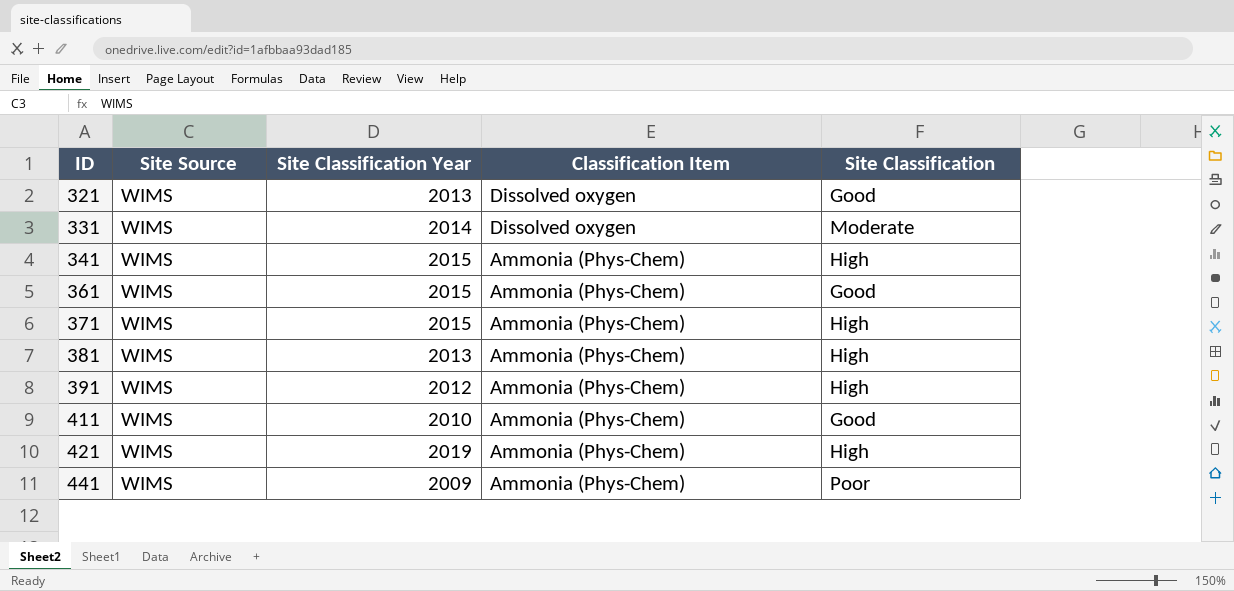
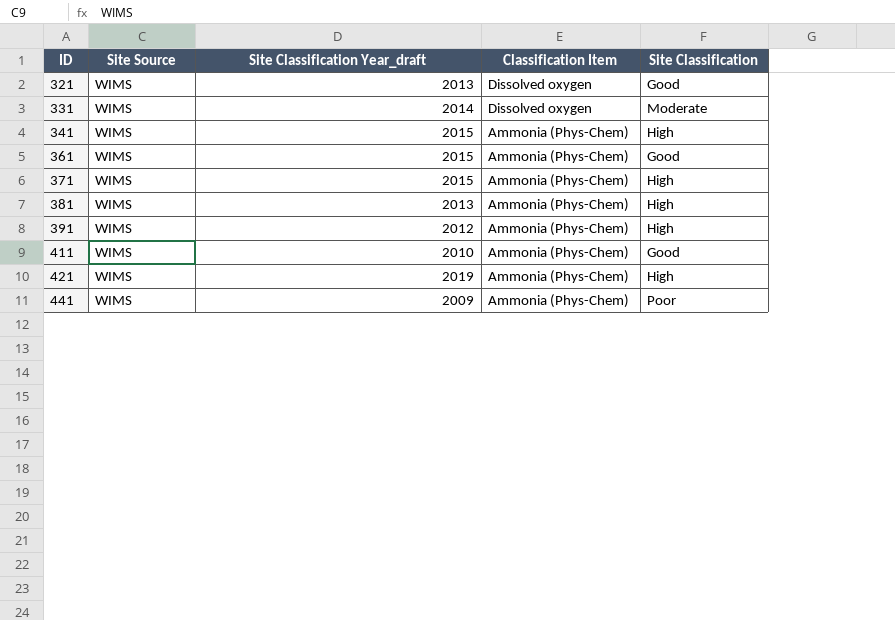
column name: Site Classification Year -> Site Classification Year_draft

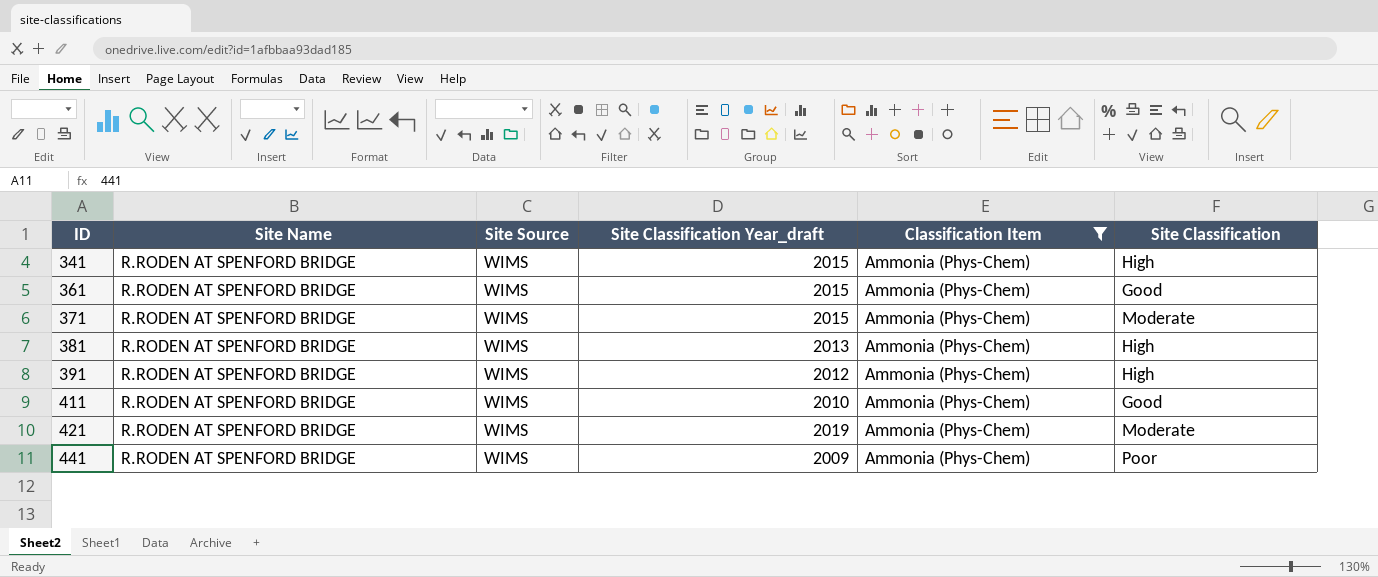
filter: none -> Classification Item = Ammonia (Phys-Chem)
column Site Name | position: none -> 2
371 | Site Classification: High -> Moderate
421 | Site Classification: High -> Moderate

